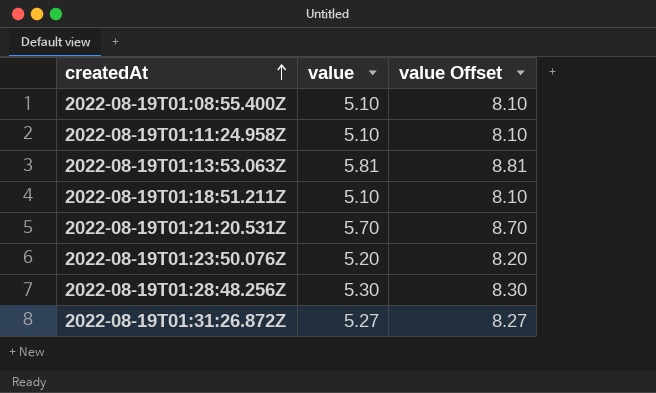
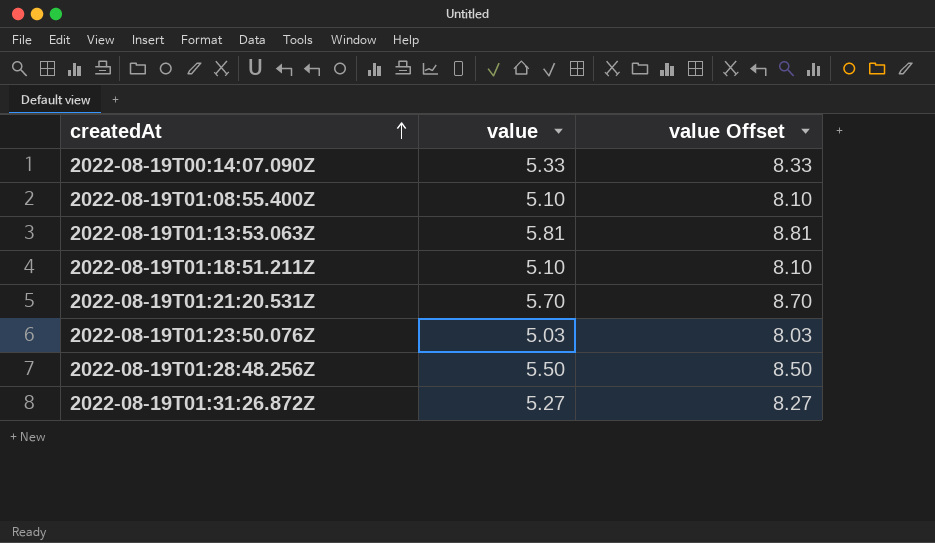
row 2022-08-19T01:11:24.958Z: 5.10 | 8.10 -> none
row 2022-08-19T00:14:07.090Z: none -> 5.33 | 8.33
2022-08-19T01:23:50.076Z | value: 5.20 -> 5.03
2022-08-19T01:23:50.076Z | value Offset: 8.20 -> 8.03
2022-08-19T01:28:48.256Z | value: 5.30 -> 5.50
2022-08-19T01:28:48.256Z | value Offset: 8.30 -> 8.50

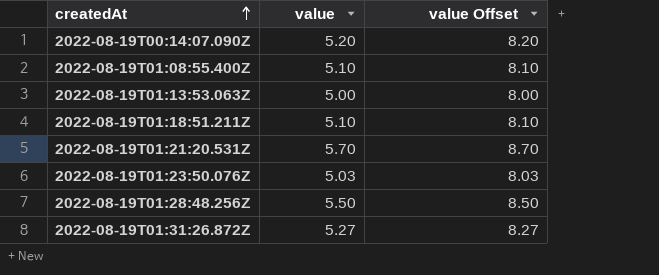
2022-08-19T00:14:07.090Z | value: 5.33 -> 5.20
2022-08-19T00:14:07.090Z | value Offset: 8.33 -> 8.20
2022-08-19T01:13:53.063Z | value: 5.81 -> 5.00
2022-08-19T01:13:53.063Z | value Offset: 8.81 -> 8.00

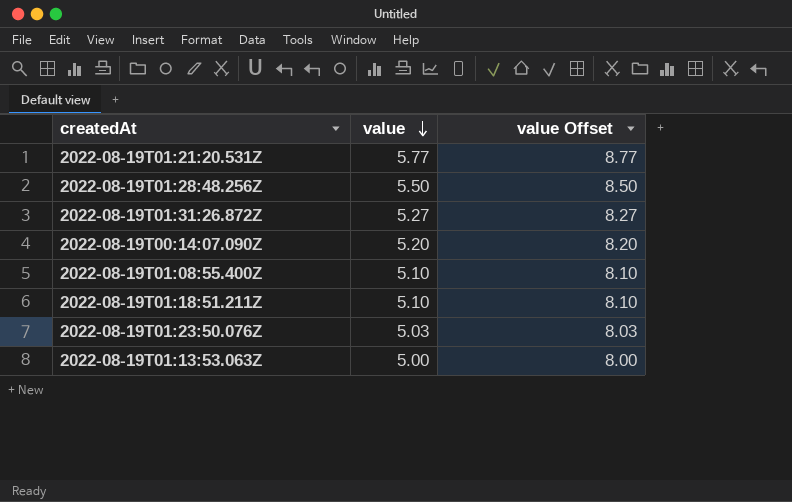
row order: createdAt ascending -> value descending
2022-08-19T01:21:20.531Z | value: 5.70 -> 5.77
2022-08-19T01:21:20.531Z | value Offset: 8.70 -> 8.77

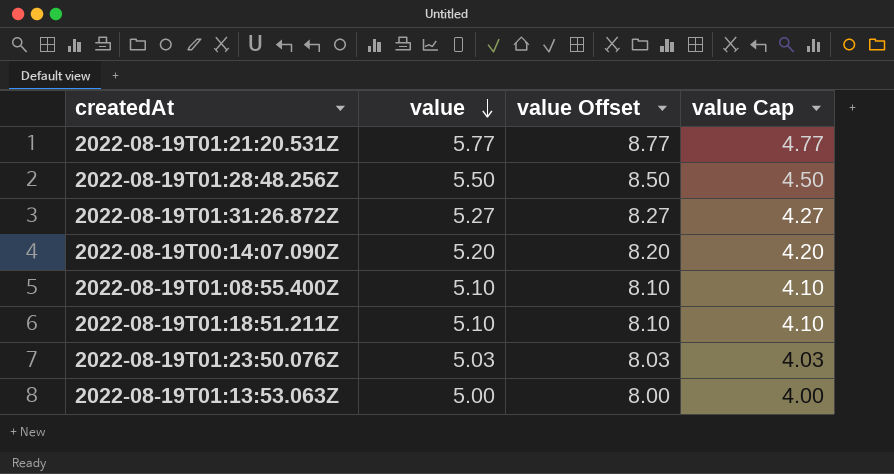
column value Cap | formula: none -> [value] - 1

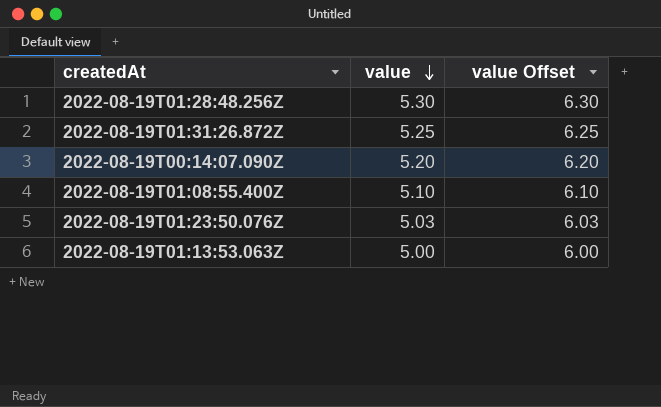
column value Cap | formula: [value] - 1 -> none
column value Offset | formula: [value] + 3 -> [value] + 1
row 2022-08-19T01:21:20.531Z: 5.77 | 8.77 | 4.77 -> none
row 2022-08-19T01:18:51.211Z: 5.10 | 8.10 | 4.10 -> none
2022-08-19T01:28:48.256Z | value: 5.50 -> 5.30
2022-08-19T01:31:26.872Z | value: 5.27 -> 5.25

